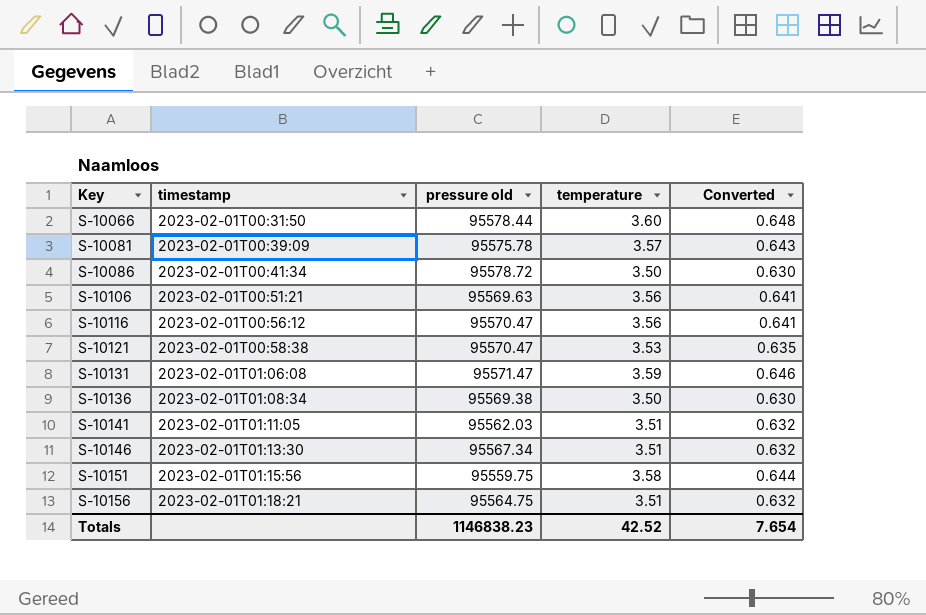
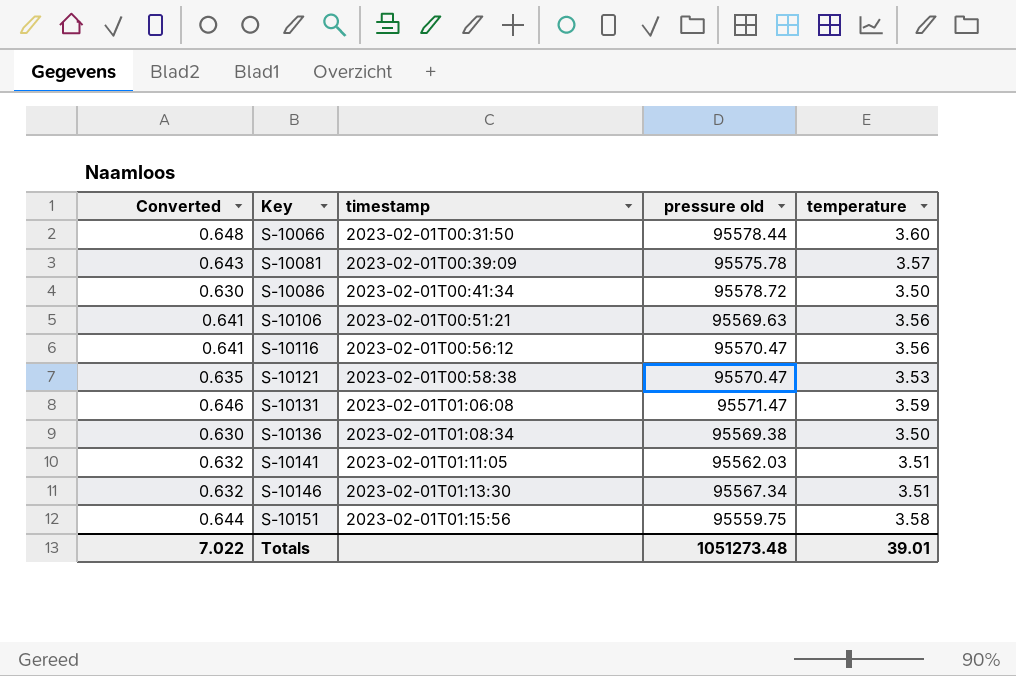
column Converted | position: 5 -> 1
row S-10156: 2023-02-01T01:18:21 | 95564.75 | 3.51 | 0.632 -> none
Totals | Converted: 7.654 -> 7.022
Totals | pressure old: 1146838.23 -> 1051273.48
Totals | temperature: 42.52 -> 39.01

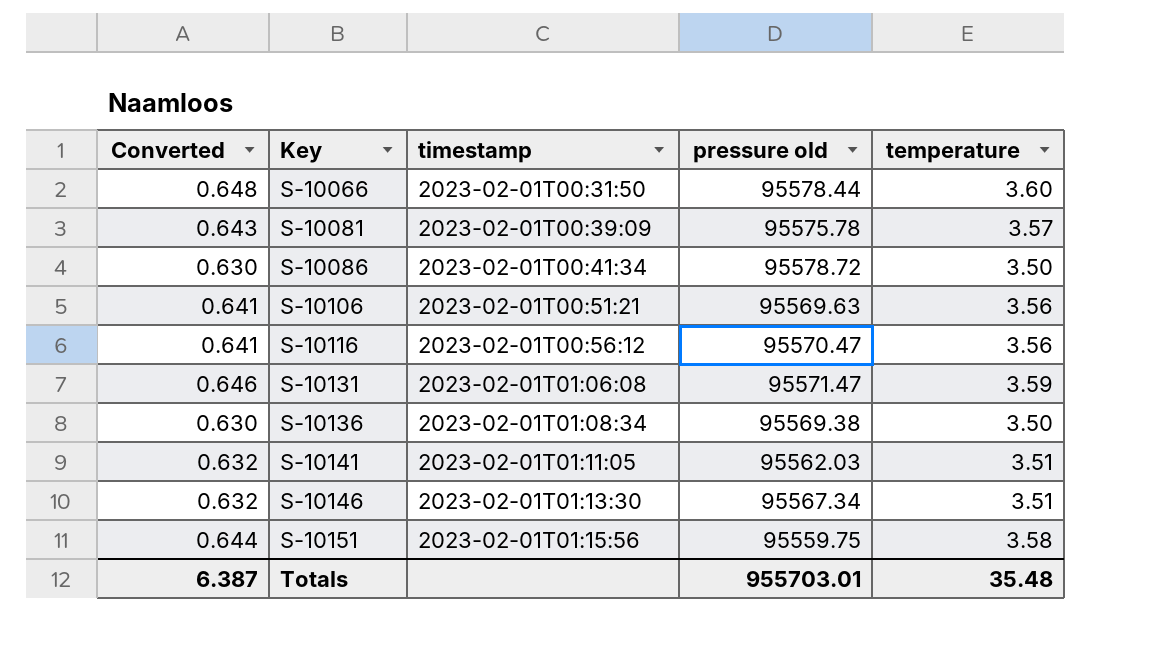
row S-10121: 0.635 | 2023-02-01T00:58:38 | 95570.47 | 3.53 -> none
Totals | Converted: 7.022 -> 6.387
Totals | pressure old: 1051273.48 -> 955703.01
Totals | temperature: 39.01 -> 35.48

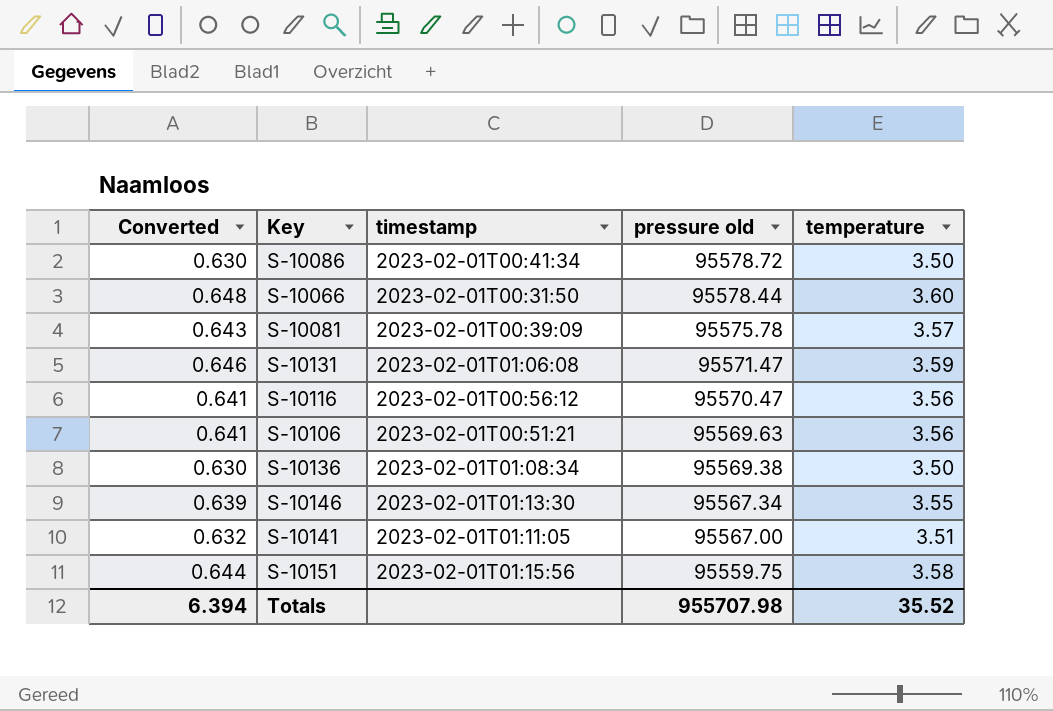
row order: Key ascending -> pressure old descending
S-10146 | Converted: 0.632 -> 0.639
S-10146 | temperature: 3.51 -> 3.55
S-10141 | pressure old: 95562.03 -> 95567.00
Totals | Converted: 6.387 -> 6.394
Totals | pressure old: 955703.01 -> 955707.98
Totals | temperature: 35.48 -> 35.52

